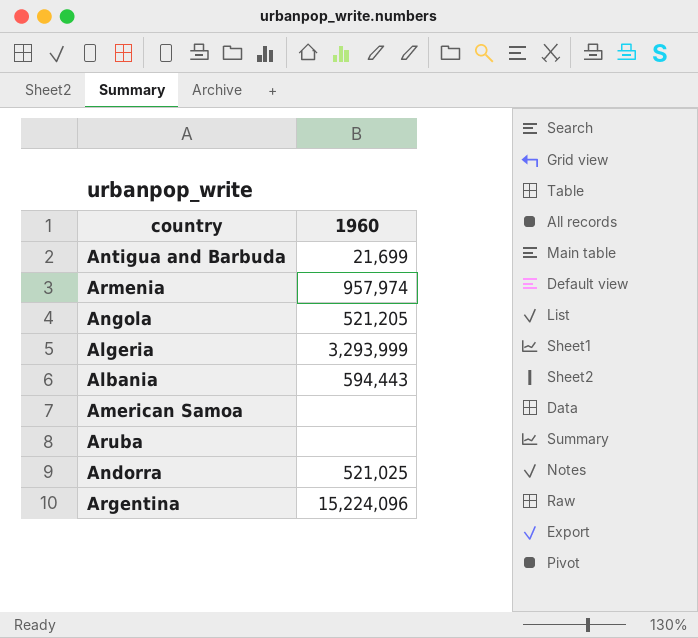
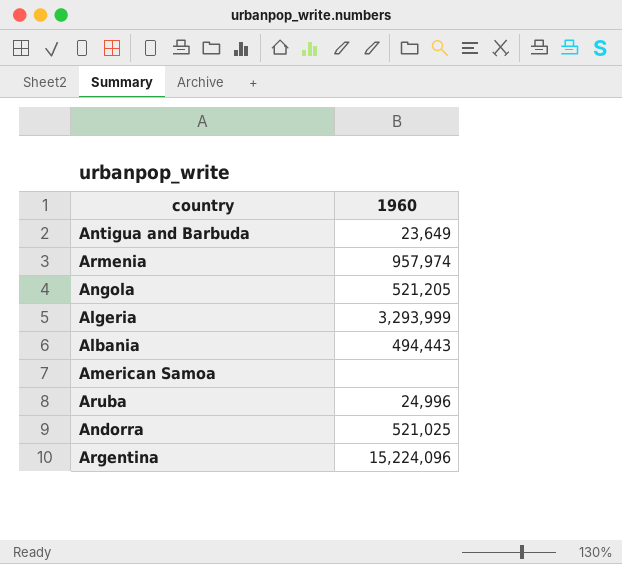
Antigua and Barbuda | 1960: 21,699 -> 23,649
Albania | 1960: 594,443 -> 494,443
Aruba | 1960: none -> 24,996

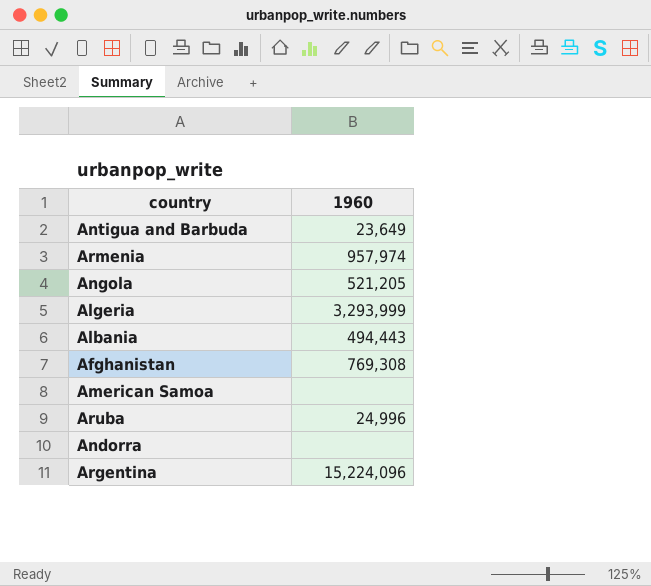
row Afghanistan: none -> 769,308
Andorra | 1960: 521,025 -> none

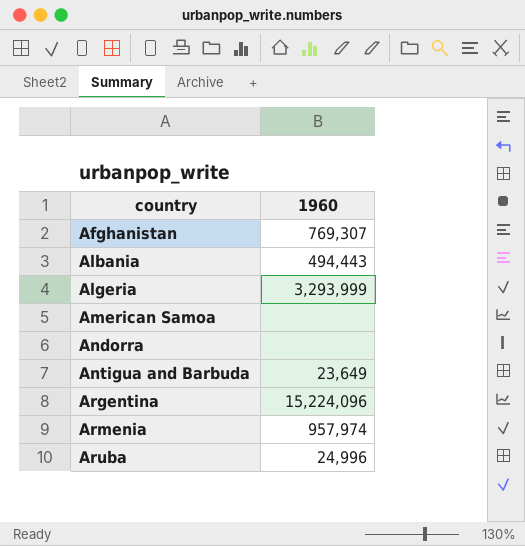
row order: none -> country ascending
row Angola: 521,205 -> none
Afghanistan | 1960: 769,308 -> 769,307

